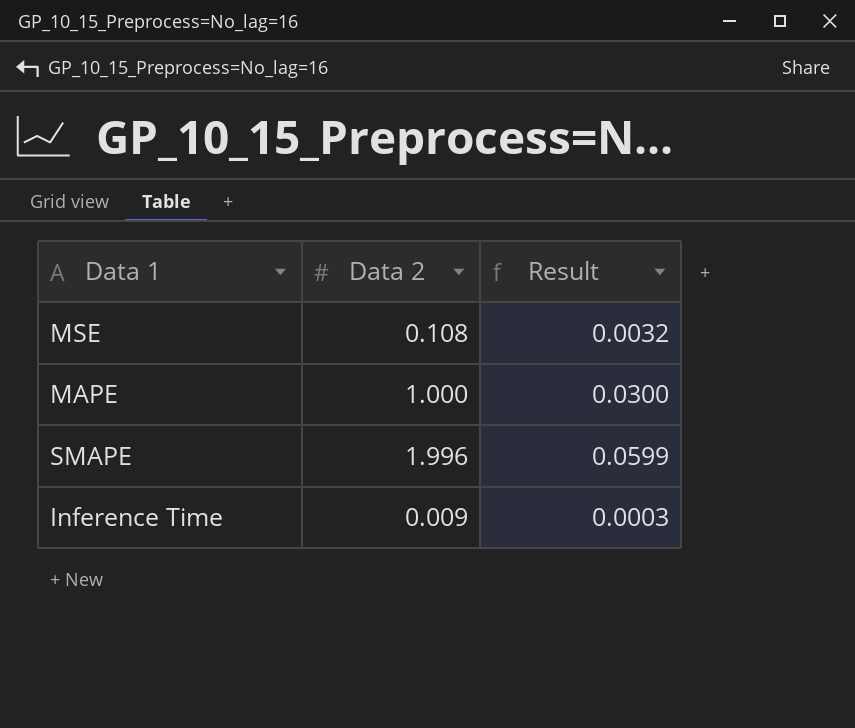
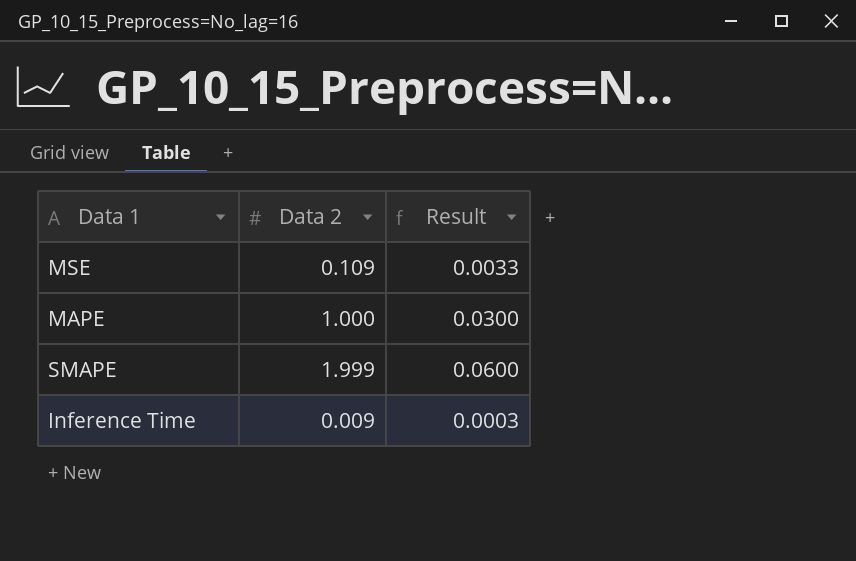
MSE | Data 2: 0.108 -> 0.109
MSE | Result: 0.0032 -> 0.0033
SMAPE | Data 2: 1.996 -> 1.999
SMAPE | Result: 0.0599 -> 0.0600

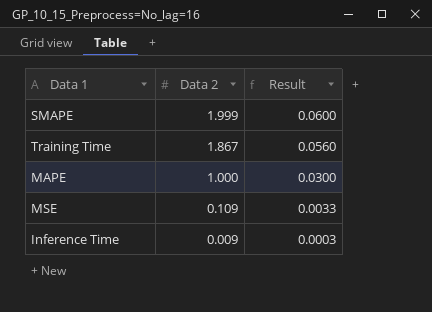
row order: none -> Data 2 descending
row Training Time: none -> 1.867 | 0.0560

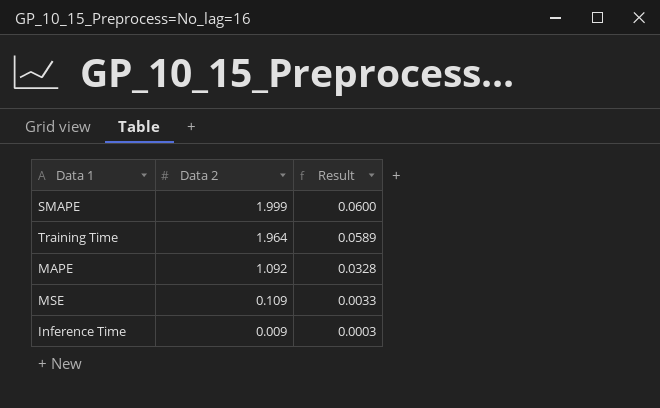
Training Time | Data 2: 1.867 -> 1.964
Training Time | Result: 0.0560 -> 0.0589
MAPE | Data 2: 1.000 -> 1.092
MAPE | Result: 0.0300 -> 0.0328

